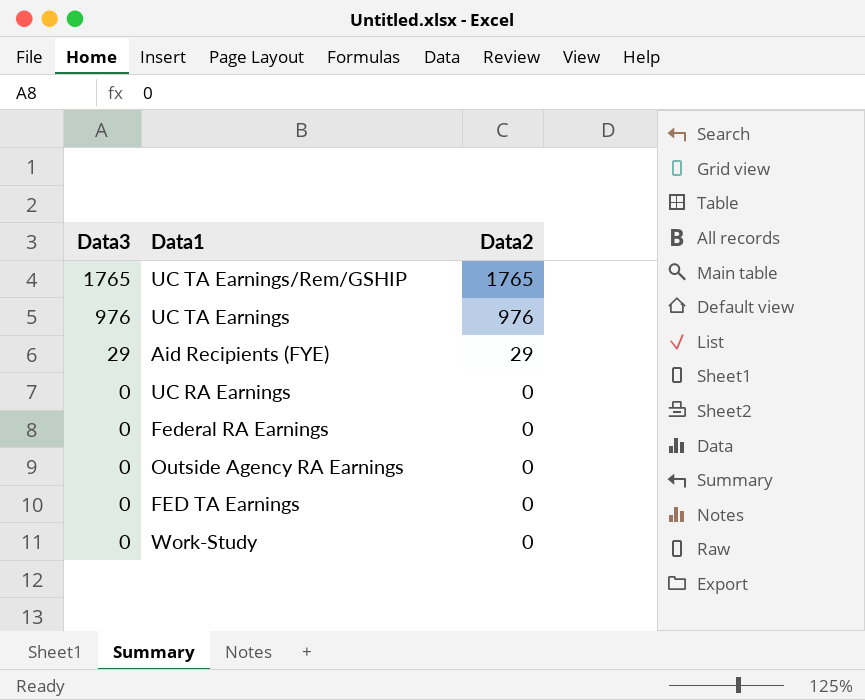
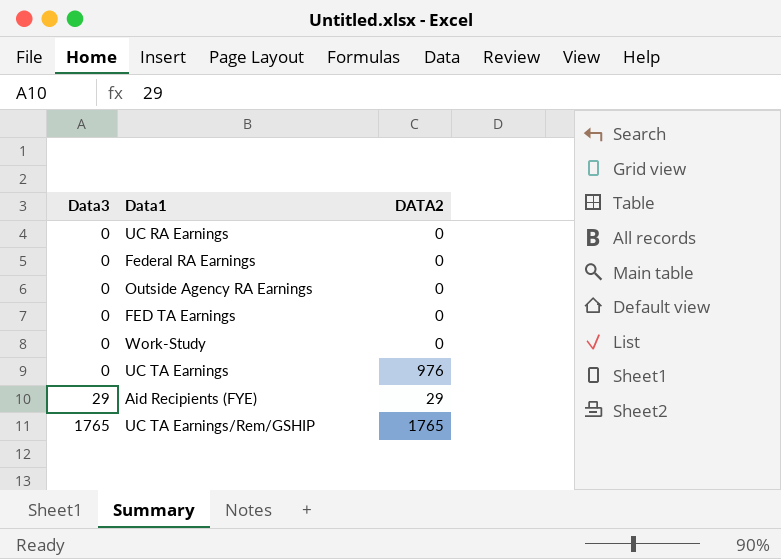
row order: Data3 descending -> Data3 ascending
column name: Data2 -> DATA2
UC TA Earnings | Data3: 976 -> 0

